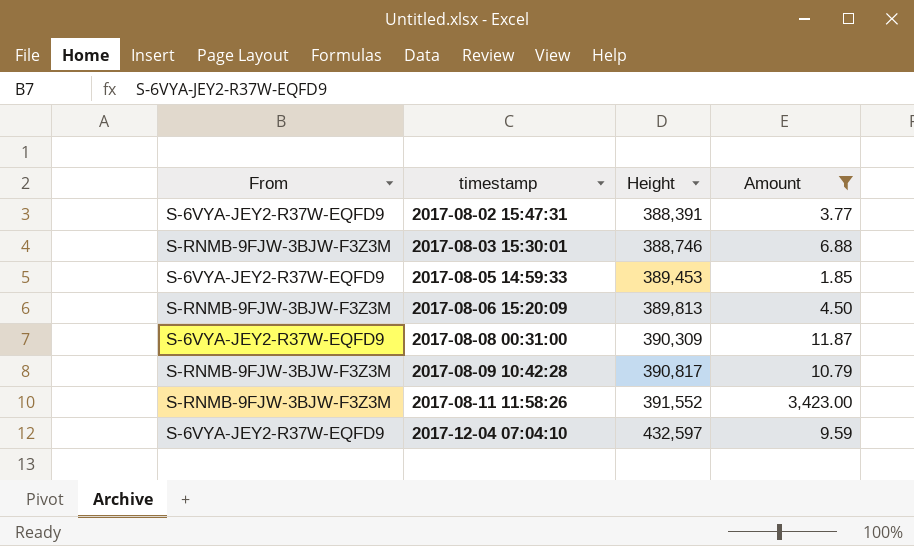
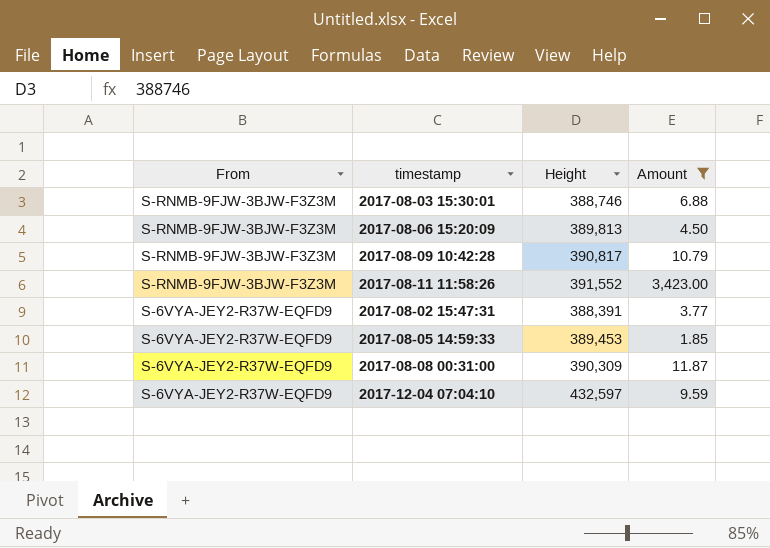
row order: timestamp ascending -> From descending

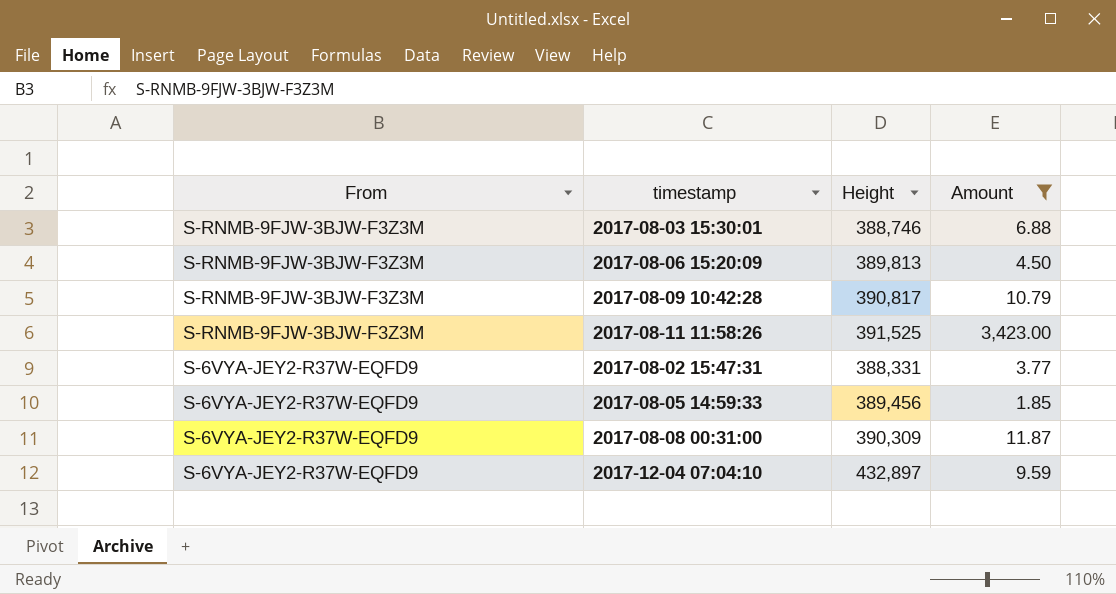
2017-08-11 11:58:26 | Height: 391,552 -> 391,525
2017-08-02 15:47:31 | Height: 388,391 -> 388,331
2017-08-05 14:59:33 | Height: 389,453 -> 389,456
2017-12-04 07:04:10 | Height: 432,597 -> 432,897

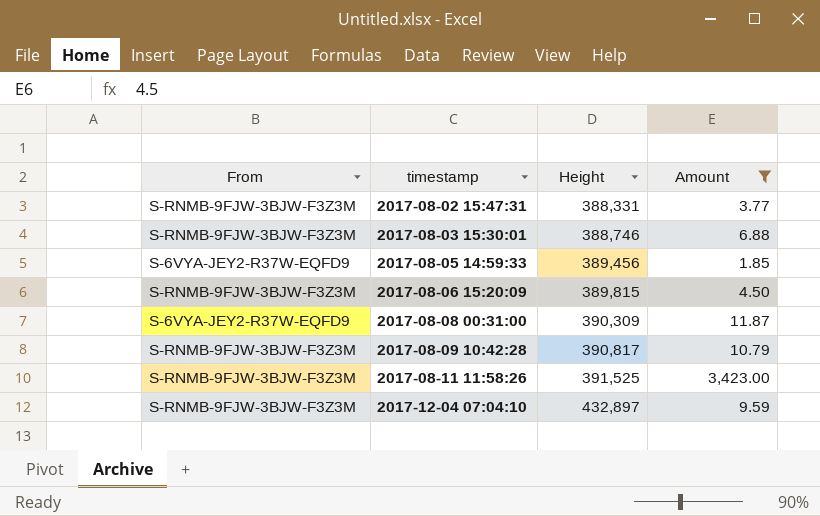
row order: From descending -> timestamp ascending
2017-08-02 15:47:31 | From: S-6VYA-JEY2-R37W-EQFD9 -> S-RNMB-9FJW-3BJW-F3Z3M
2017-08-06 15:20:09 | Height: 389,813 -> 389,815
2017-12-04 07:04:10 | From: S-6VYA-JEY2-R37W-EQFD9 -> S-RNMB-9FJW-3BJW-F3Z3M

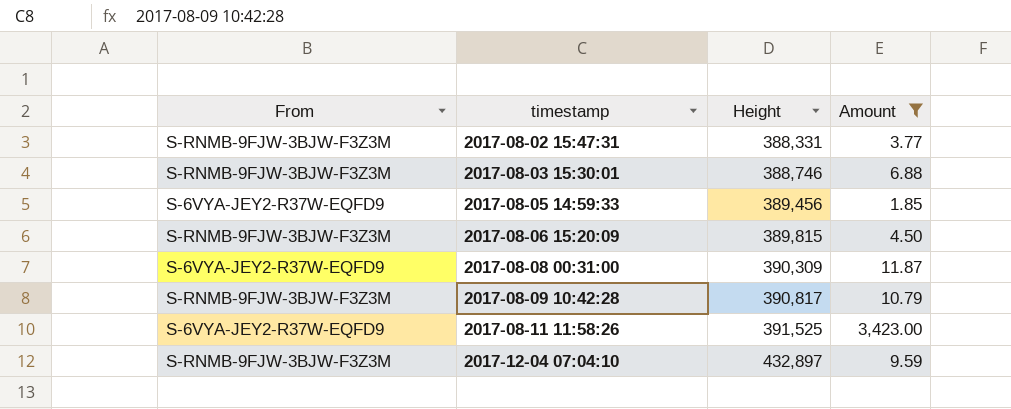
2017-08-11 11:58:26 | From: S-RNMB-9FJW-3BJW-F3Z3M -> S-6VYA-JEY2-R37W-EQFD9

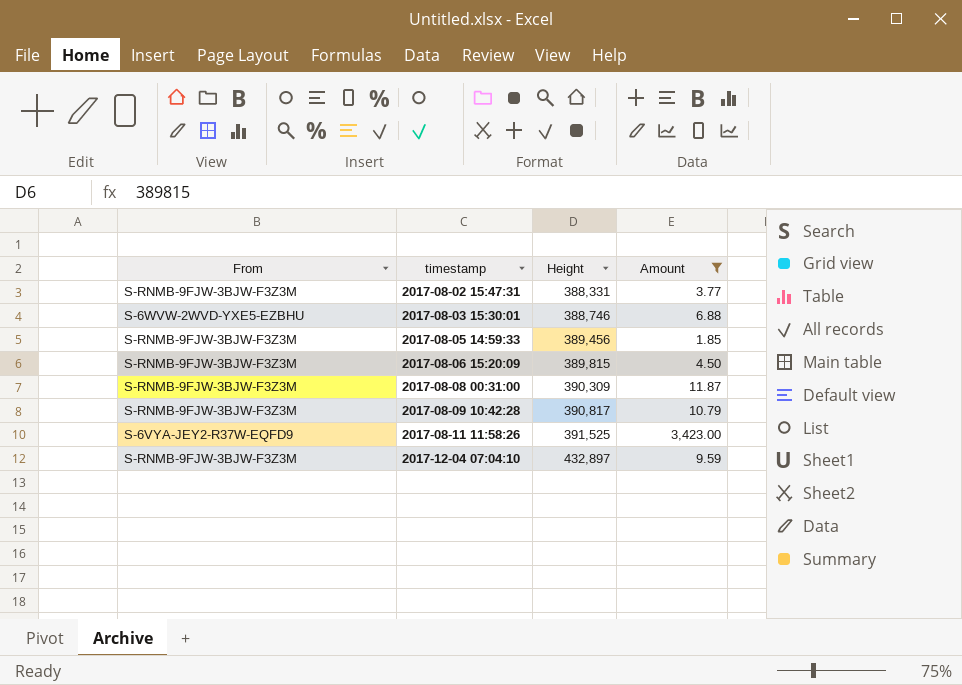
2017-08-03 15:30:01 | From: S-RNMB-9FJW-3BJW-F3Z3M -> S-6WVW-2WVD-YXE5-EZBHU
2017-08-05 14:59:33 | From: S-6VYA-JEY2-R37W-EQFD9 -> S-RNMB-9FJW-3BJW-F3Z3M
2017-08-08 00:31:00 | From: S-6VYA-JEY2-R37W-EQFD9 -> S-RNMB-9FJW-3BJW-F3Z3M

